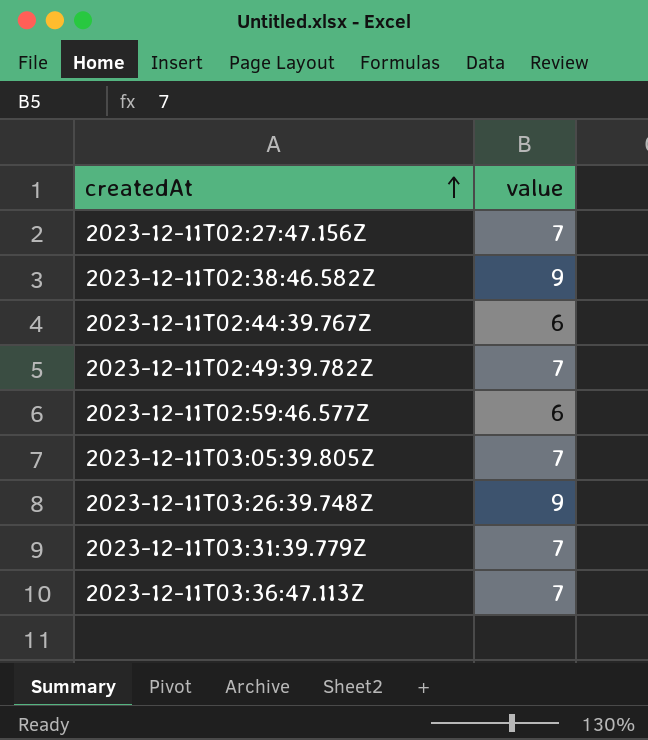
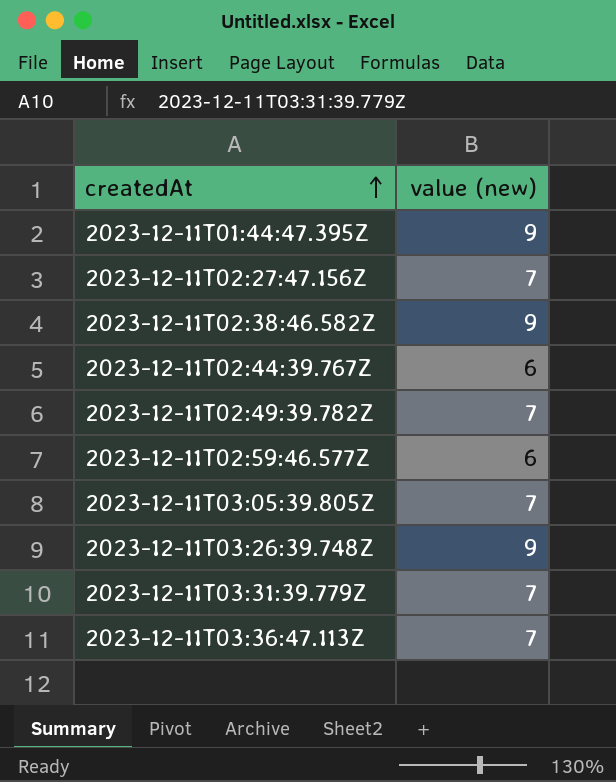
column name: value -> value (new)
row 2023-12-11T01:44:47.395Z: none -> 9

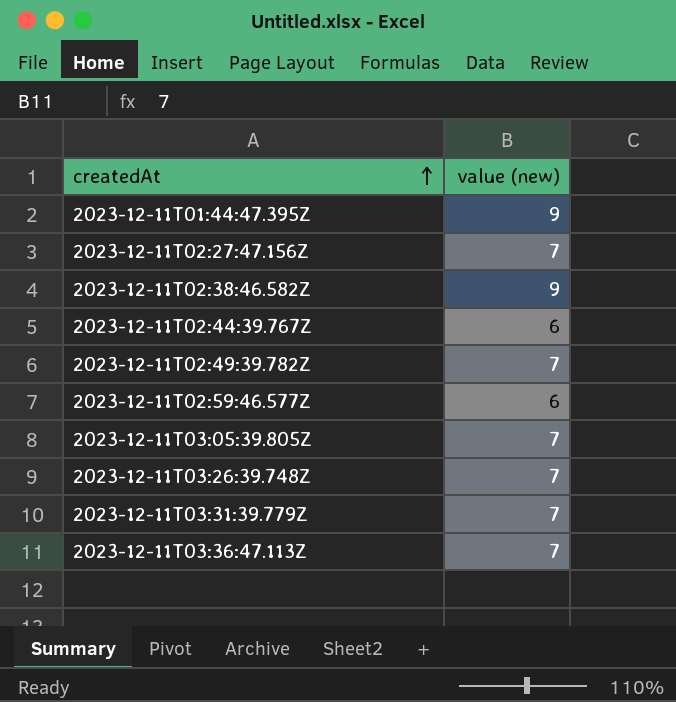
2023-12-11T03:26:39.748Z | value (new): 9 -> 7

